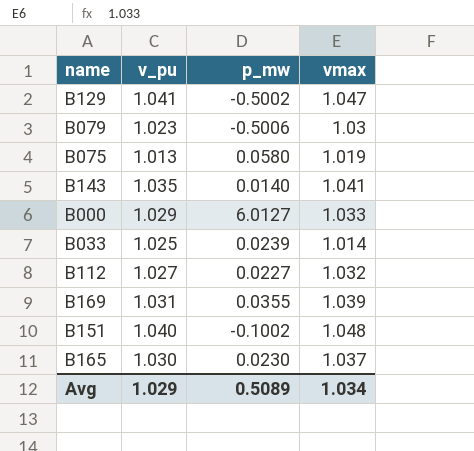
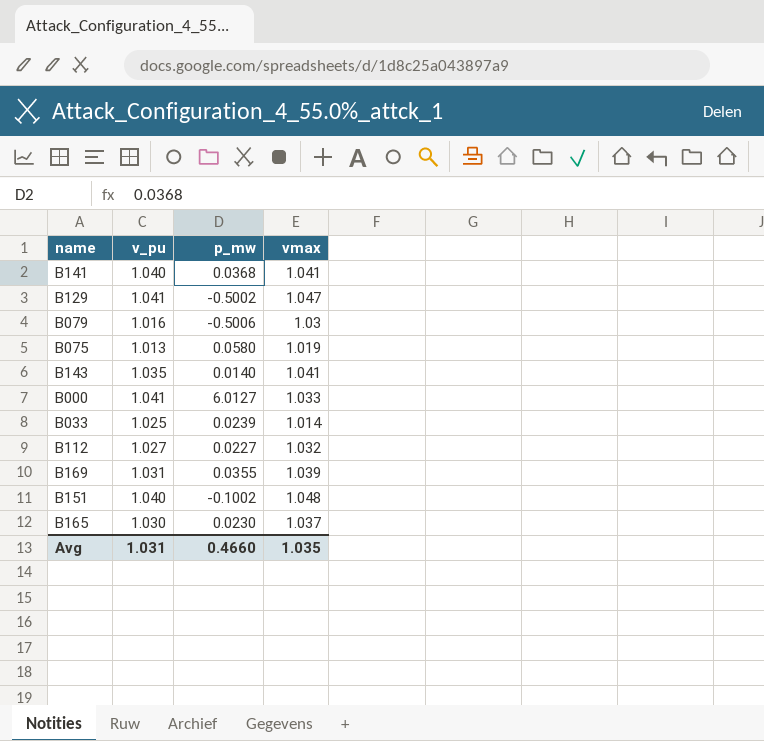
row B141: none -> 1.040 | 0.0368 | 1.041
B079 | v_pu: 1.023 -> 1.016
B000 | v_pu: 1.029 -> 1.041
Avg | v_pu: 1.029 -> 1.031
Avg | p_mw: 0.5089 -> 0.4660
Avg | vmax: 1.034 -> 1.035

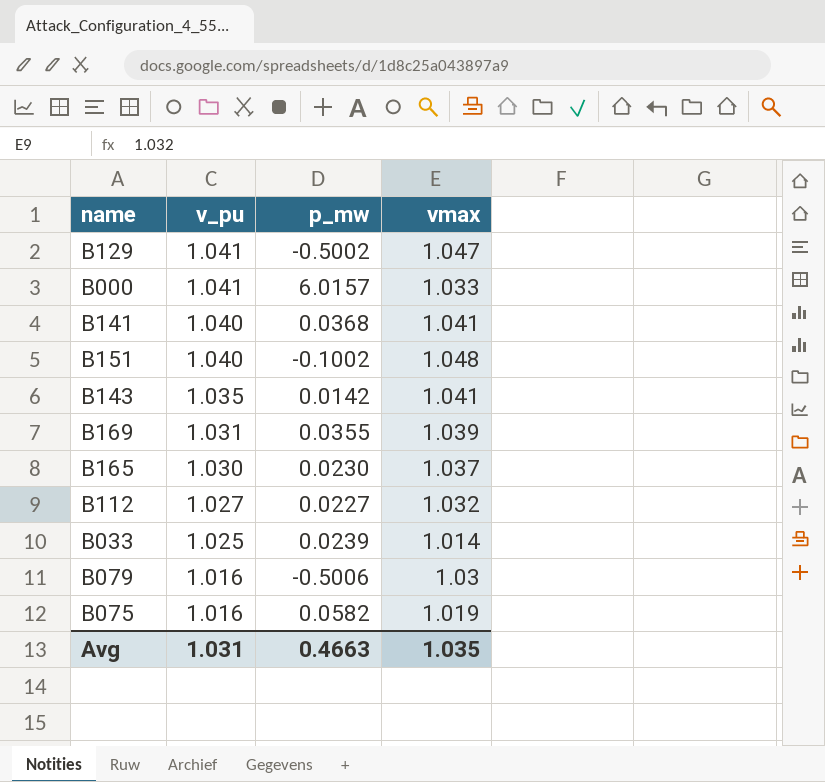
row order: none -> v_pu descending
B000 | p_mw: 6.0127 -> 6.0157
B143 | p_mw: 0.0140 -> 0.0142
B075 | v_pu: 1.013 -> 1.016
B075 | p_mw: 0.0580 -> 0.0582
Avg | p_mw: 0.4660 -> 0.4663

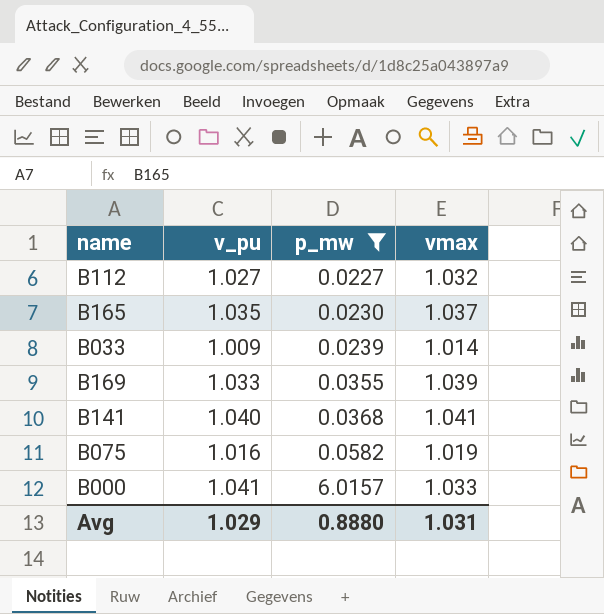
filter: none -> p_mw >= 0.0227
row order: v_pu descending -> p_mw ascending
B165 | v_pu: 1.030 -> 1.035
B033 | v_pu: 1.025 -> 1.009
B169 | v_pu: 1.031 -> 1.033
Avg | v_pu: 1.031 -> 1.029
Avg | p_mw: 0.4663 -> 0.8880
Avg | vmax: 1.035 -> 1.031

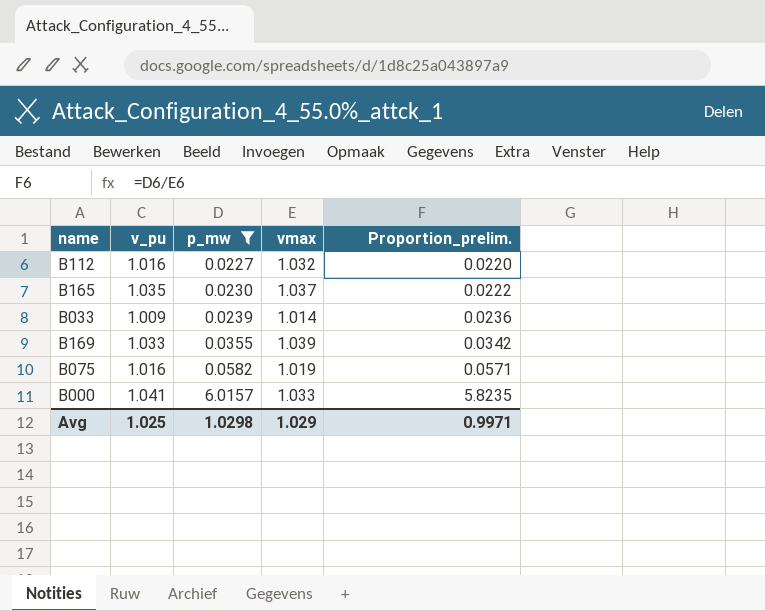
column Proportion_prelim. | formula: none -> [p_mw] / [vmax]
row B141: 1.040 | 0.0368 | 1.041 -> none
B112 | v_pu: 1.027 -> 1.016
Avg | v_pu: 1.029 -> 1.025
Avg | p_mw: 0.8880 -> 1.0298
Avg | vmax: 1.031 -> 1.029

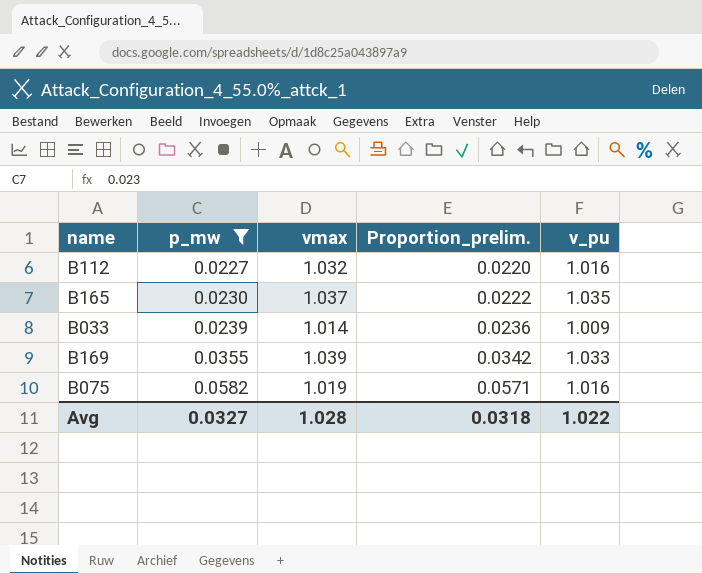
column v_pu | position: 2 -> 5
row B000: 1.041 | 6.0157 | 1.033 | 5.8235 -> none
Avg | p_mw: 1.0298 -> 0.0327
Avg | vmax: 1.029 -> 1.028
Avg | Proportion_prelim.: 0.9971 -> 0.0318
Avg | v_pu: 1.025 -> 1.022

